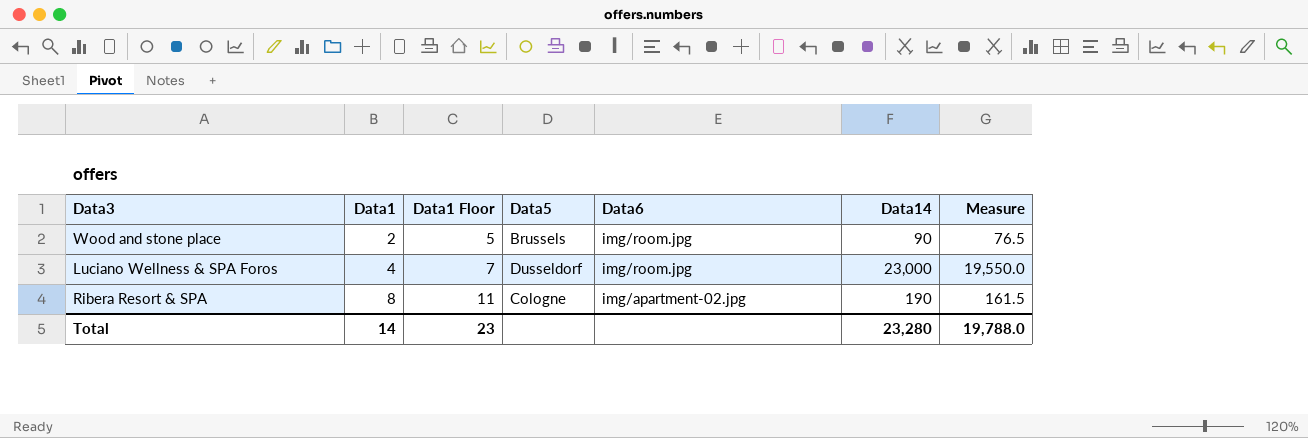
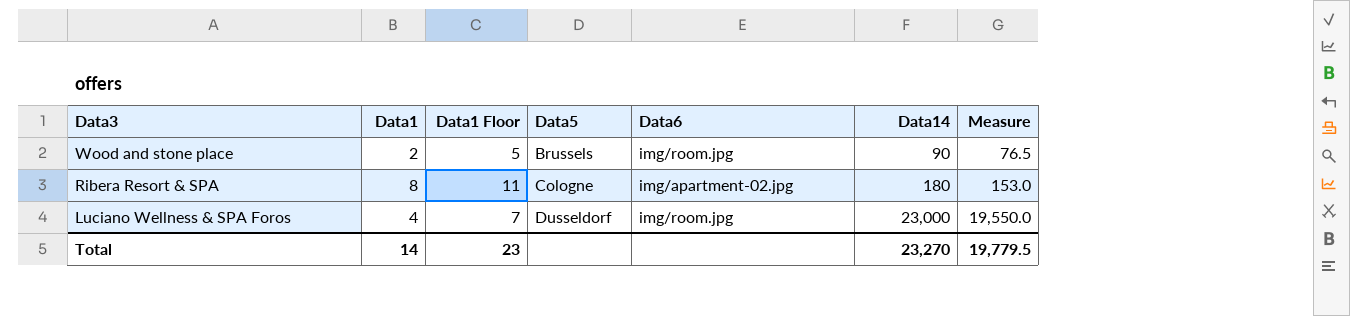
row order: Data1 ascending -> Data3 descending
Ribera Resort & SPA | Data14: 190 -> 180
Ribera Resort & SPA | Measure: 161.5 -> 153.0
Total | Data14: 23,280 -> 23,270
Total | Measure: 19,788.0 -> 19,779.5

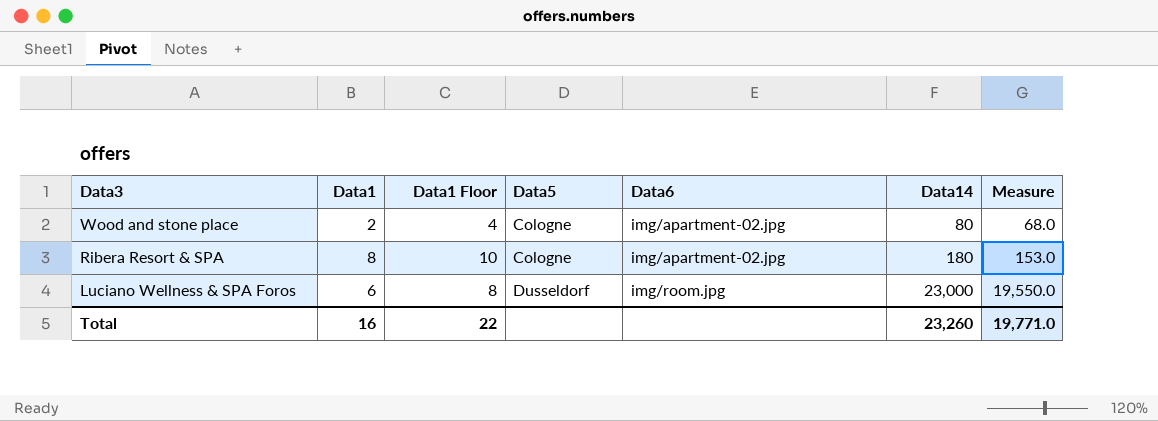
column Data1 Floor | formula: [Data1] + 3 -> [Data1] + 2
Wood and stone place | Data5: Brussels -> Cologne
Wood and stone place | Data6: img/room.jpg -> img/apartment-02.jpg
Wood and stone place | Data14: 90 -> 80
Wood and stone place | Measure: 76.5 -> 68.0
Luciano Wellness & SPA Foros | Data1: 4 -> 6
Total | Data1: 14 -> 16
Total | Data1 Floor: 23 -> 22
Total | Data14: 23,270 -> 23,260
Total | Measure: 19,779.5 -> 19,771.0

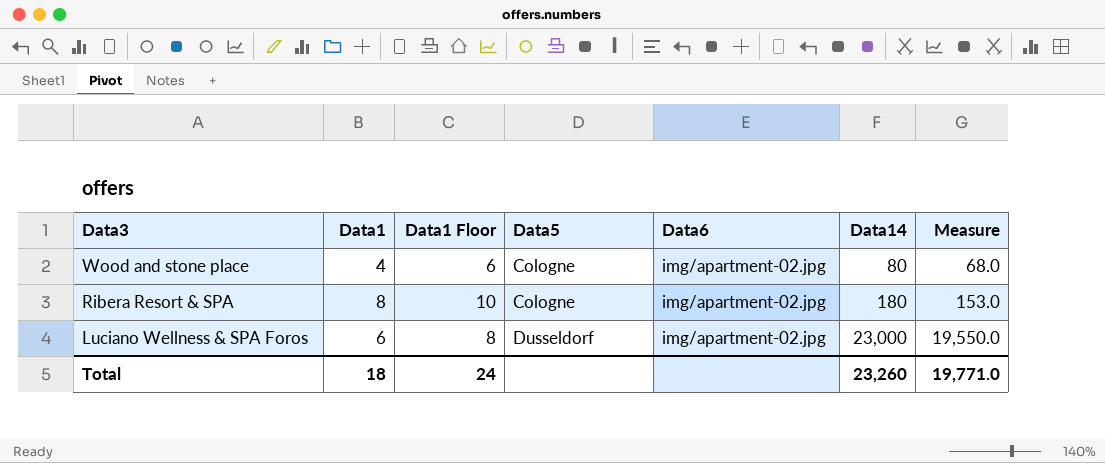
Wood and stone place | Data1: 2 -> 4
Wood and stone place | Data1 Floor: 4 -> 6
Luciano Wellness & SPA Foros | Data6: img/room.jpg -> img/apartment-02.jpg
Total | Data1: 16 -> 18
Total | Data1 Floor: 22 -> 24

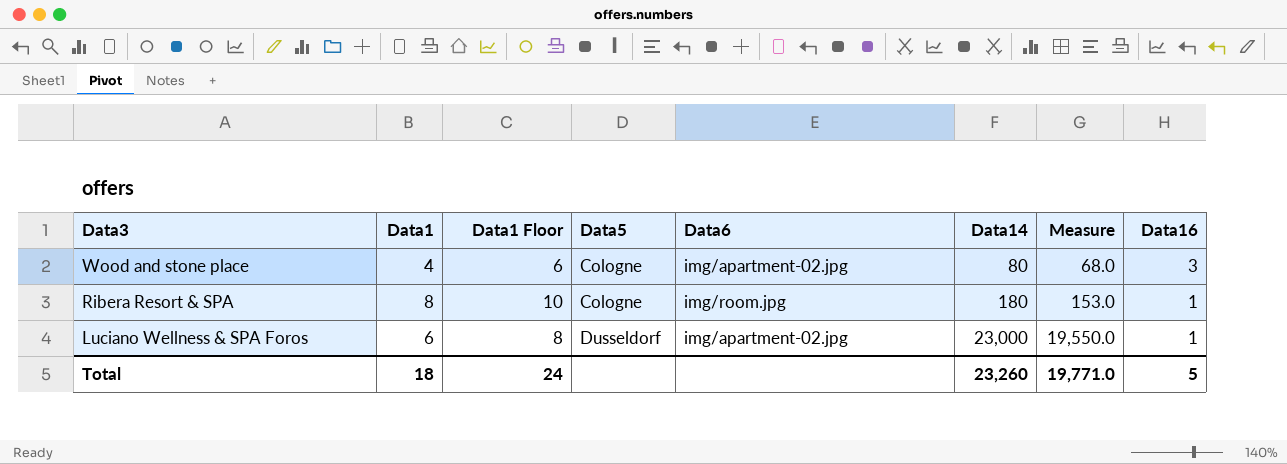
column Data16 | position: none -> 8
Ribera Resort & SPA | Data6: img/apartment-02.jpg -> img/room.jpg

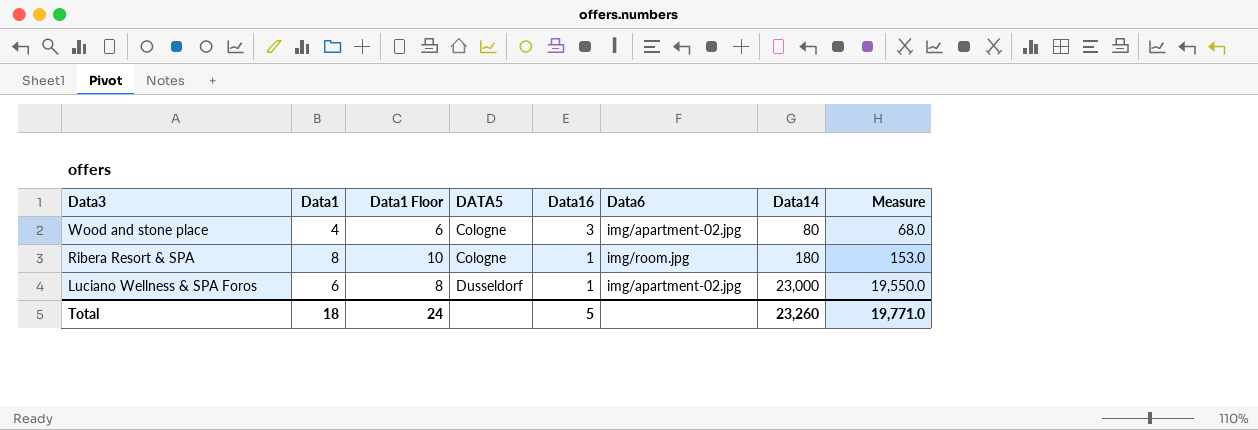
column name: Data5 -> DATA5
column Data16 | position: 8 -> 5

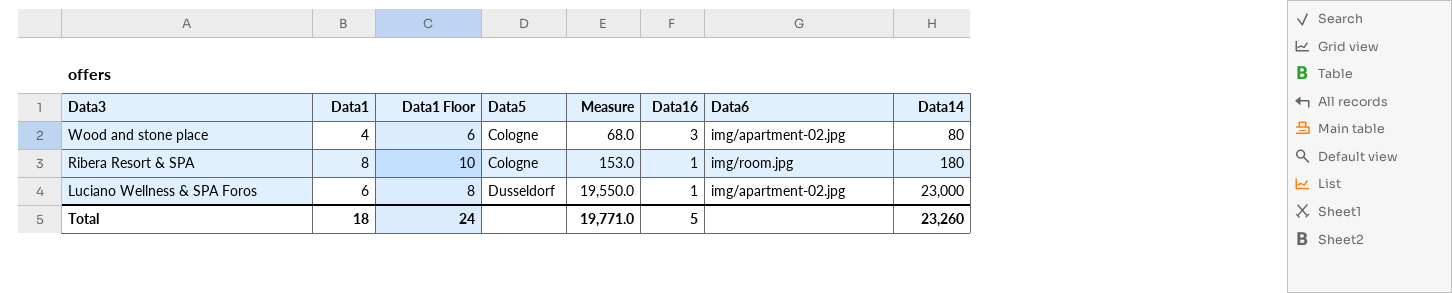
column name: DATA5 -> Data5
column Measure | position: 8 -> 5

